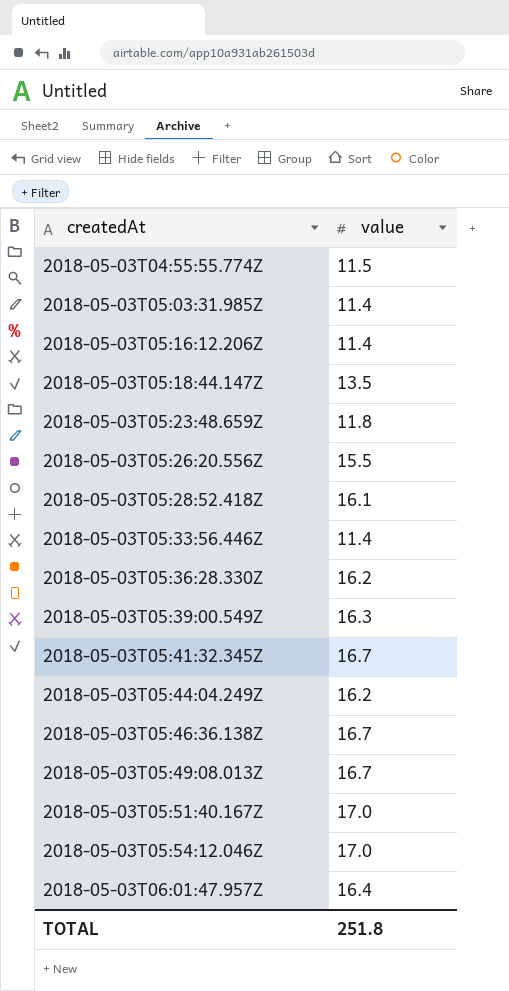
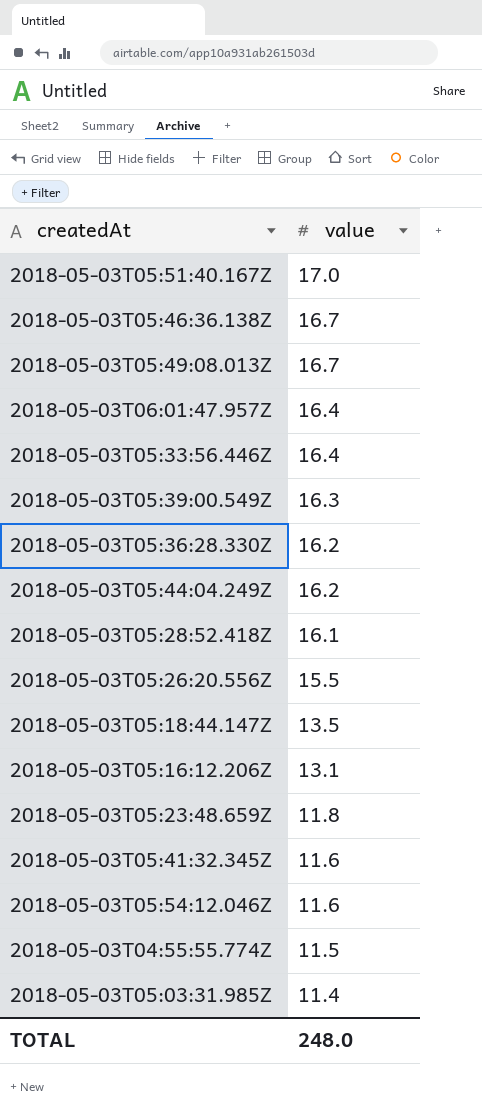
row order: createdAt ascending -> value descending
2018-05-03T05:33:56.446Z | value: 11.4 -> 16.4
2018-05-03T05:16:12.206Z | value: 11.4 -> 13.1
2018-05-03T05:41:32.345Z | value: 16.7 -> 11.6
2018-05-03T05:54:12.046Z | value: 17.0 -> 11.6
TOTAL | value: 251.8 -> 248.0

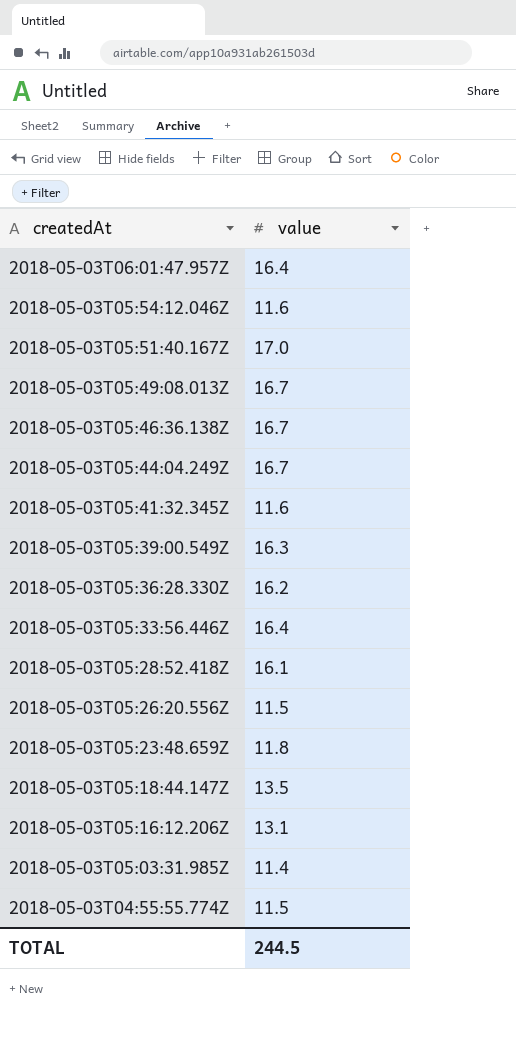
row order: value descending -> createdAt descending
2018-05-03T05:44:04.249Z | value: 16.2 -> 16.7
2018-05-03T05:26:20.556Z | value: 15.5 -> 11.5
TOTAL | value: 248.0 -> 244.5

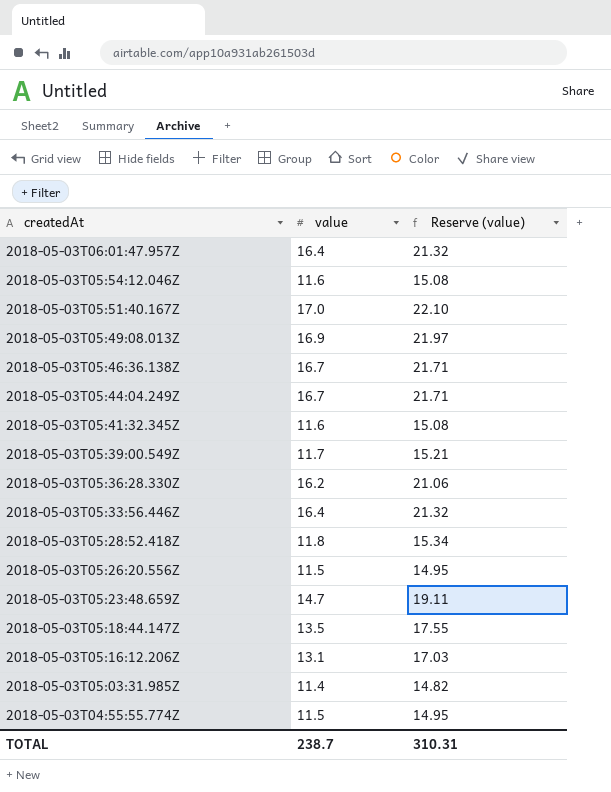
column Reserve (value) | formula: none -> [value] * 1.3
2018-05-03T05:49:08.013Z | value: 16.7 -> 16.9
2018-05-03T05:39:00.549Z | value: 16.3 -> 11.7
2018-05-03T05:28:52.418Z | value: 16.1 -> 11.8
2018-05-03T05:23:48.659Z | value: 11.8 -> 14.7
TOTAL | value: 244.5 -> 238.7

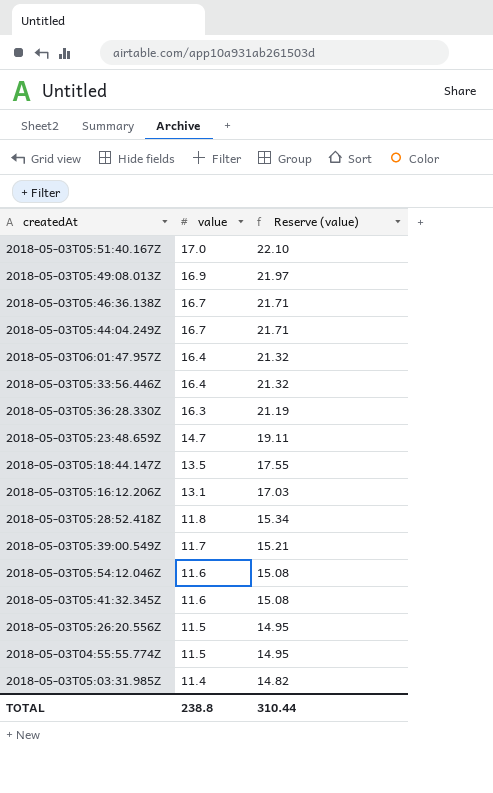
row order: createdAt descending -> value descending
2018-05-03T05:36:28.330Z | value: 16.2 -> 16.3
2018-05-03T05:36:28.330Z | Reserve (value): 21.06 -> 21.19
TOTAL | value: 238.7 -> 238.8
TOTAL | Reserve (value): 310.31 -> 310.44

